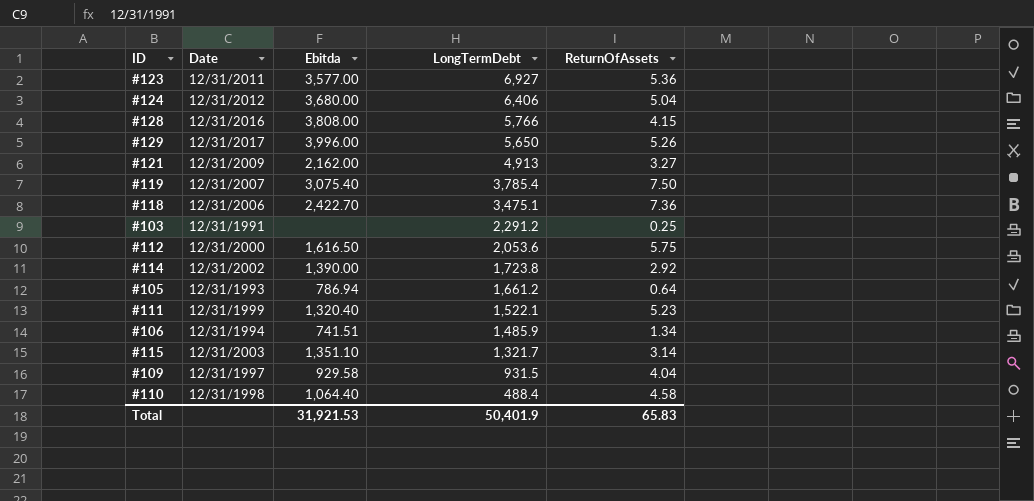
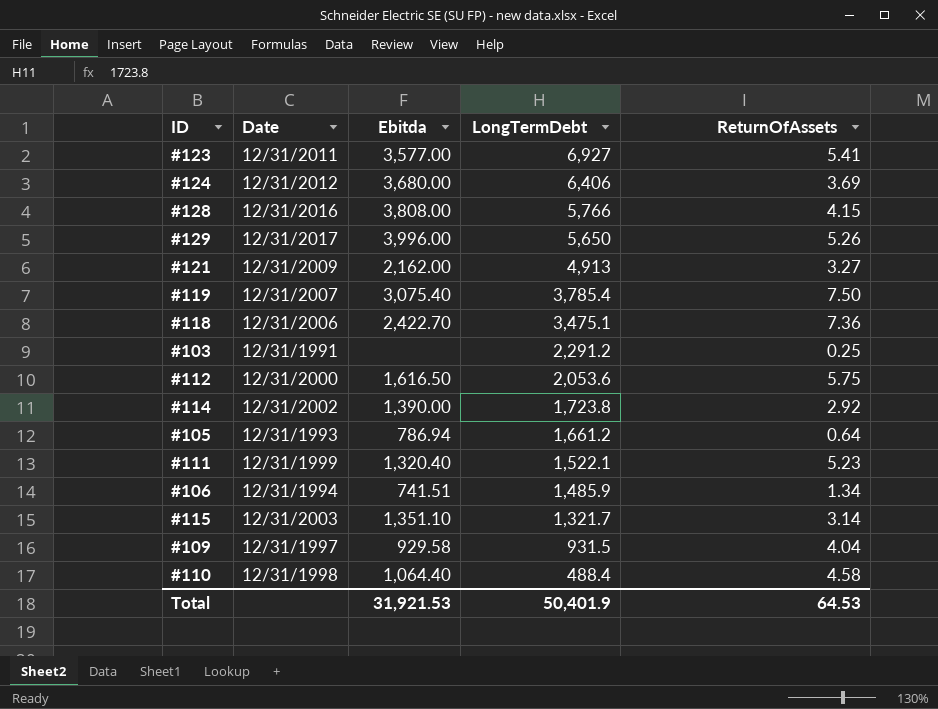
#123 | ReturnOfAssets: 5.36 -> 5.41
#124 | ReturnOfAssets: 5.04 -> 3.69
Total | ReturnOfAssets: 65.83 -> 64.53

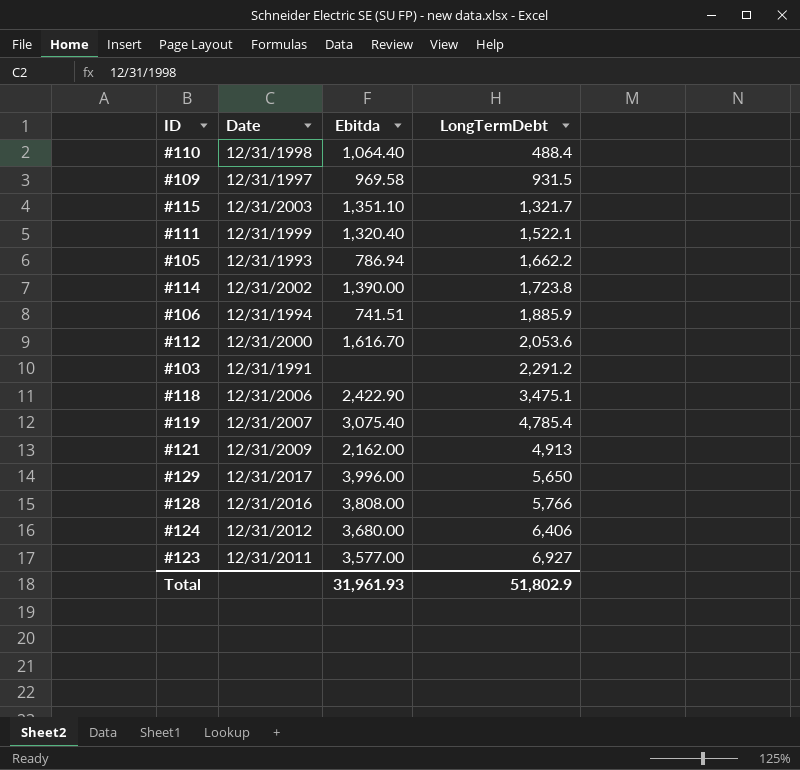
row order: LongTermDebt descending -> LongTermDebt ascending
column ReturnOfAssets | position: 5 -> none
#109 | Ebitda: 929.58 -> 969.58
#105 | LongTermDebt: 1,661.2 -> 1,662.2
#106 | LongTermDebt: 1,485.9 -> 1,885.9
#112 | Ebitda: 1,616.50 -> 1,616.70
#118 | Ebitda: 2,422.70 -> 2,422.90
#119 | LongTermDebt: 3,785.4 -> 4,785.4
Total | Ebitda: 31,921.53 -> 31,961.93
Total | LongTermDebt: 50,401.9 -> 51,802.9

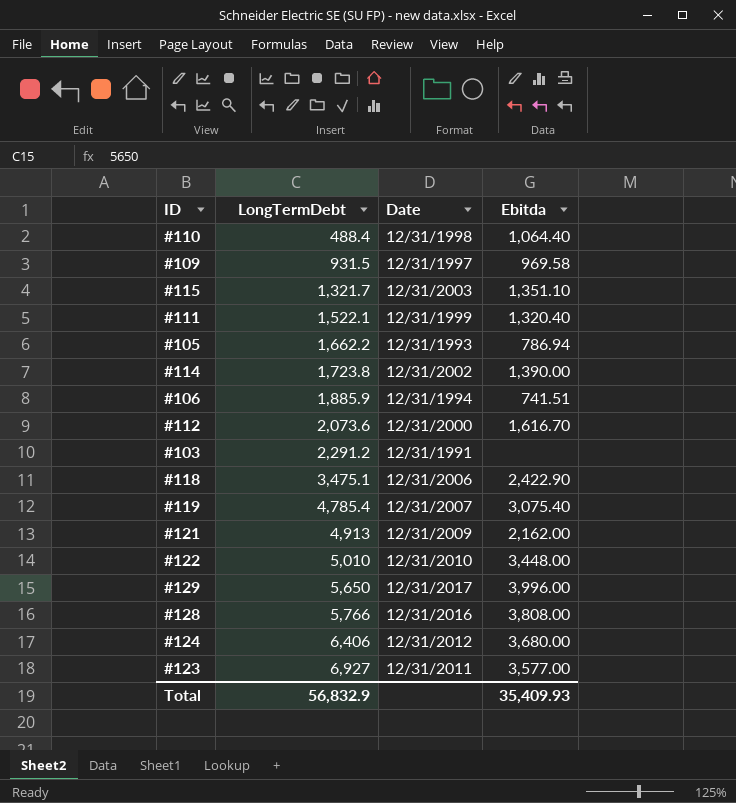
column LongTermDebt | position: 4 -> 2
#112 | LongTermDebt: 2,053.6 -> 2,073.6
row #122: none -> 5,010 | 12/31/2010 | 3,448.00
Total | LongTermDebt: 51,802.9 -> 56,832.9
Total | Ebitda: 31,961.93 -> 35,409.93

